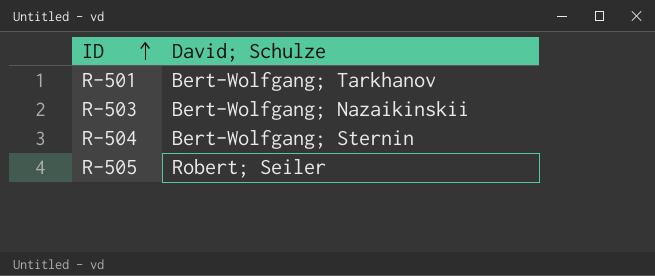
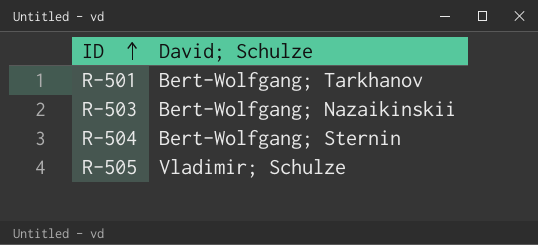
R-505 | David; Schulze: Robert; Seiler -> Vladimir; Schulze

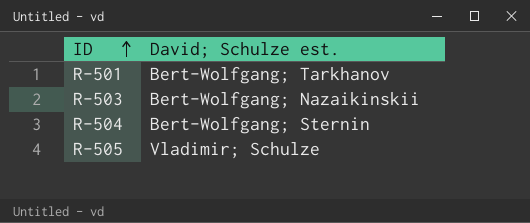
column name: David; Schulze -> David; Schulze est.

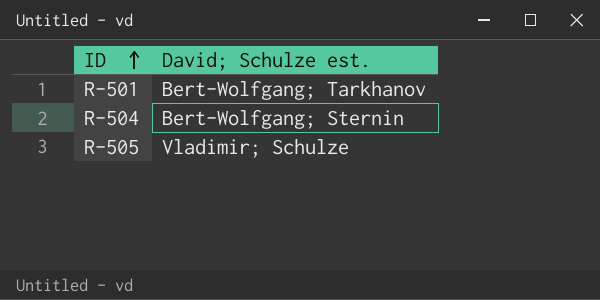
row R-503: Bert-Wolfgang; Nazaikinskii -> none

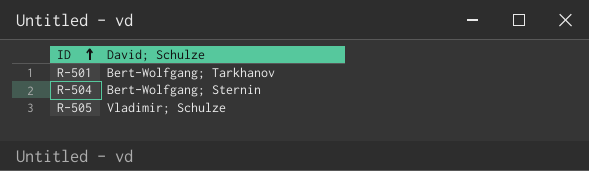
column name: David; Schulze est. -> David; Schulze

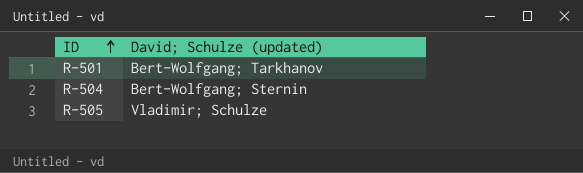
column name: David; Schulze -> David; Schulze (updated)

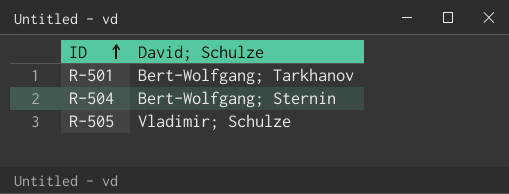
column name: David; Schulze (updated) -> David; Schulze

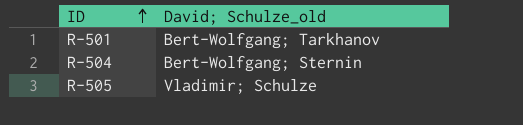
column name: David; Schulze -> David; Schulze_old

